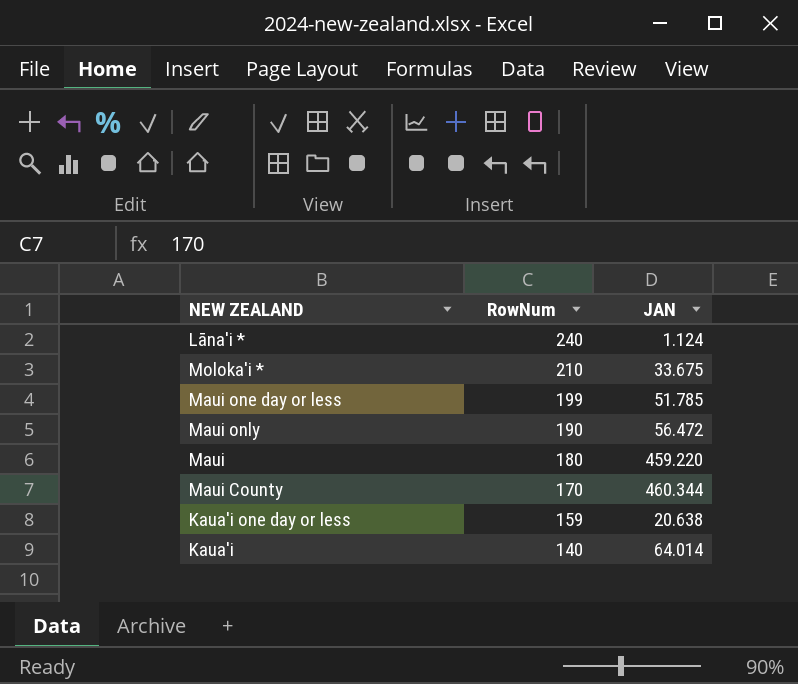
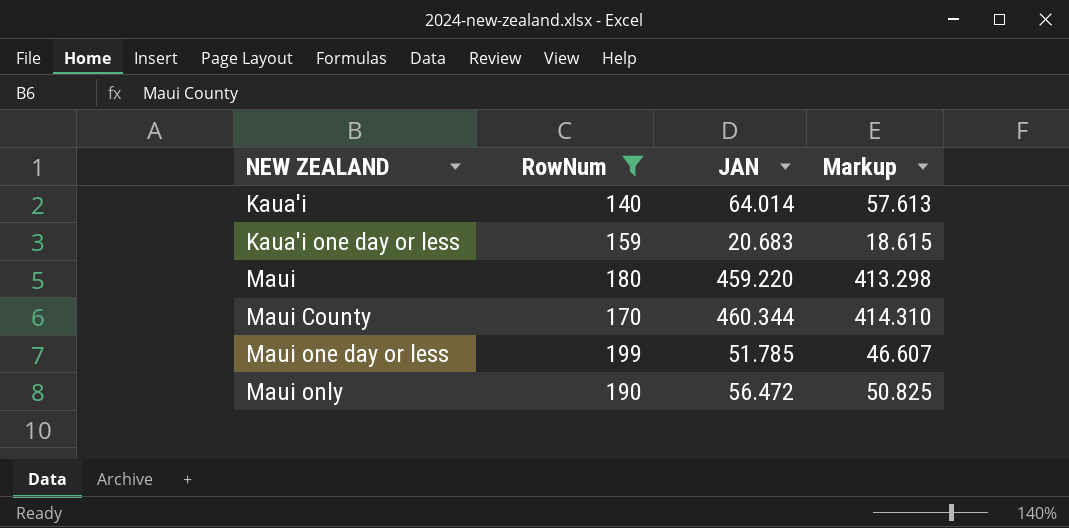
filter: none -> RowNum <= 199
row order: RowNum descending -> NEW ZEALAND ascending
column Markup | formula: none -> [JAN] * 0.9
Kaua'i one day or less | JAN: 20.638 -> 20.683

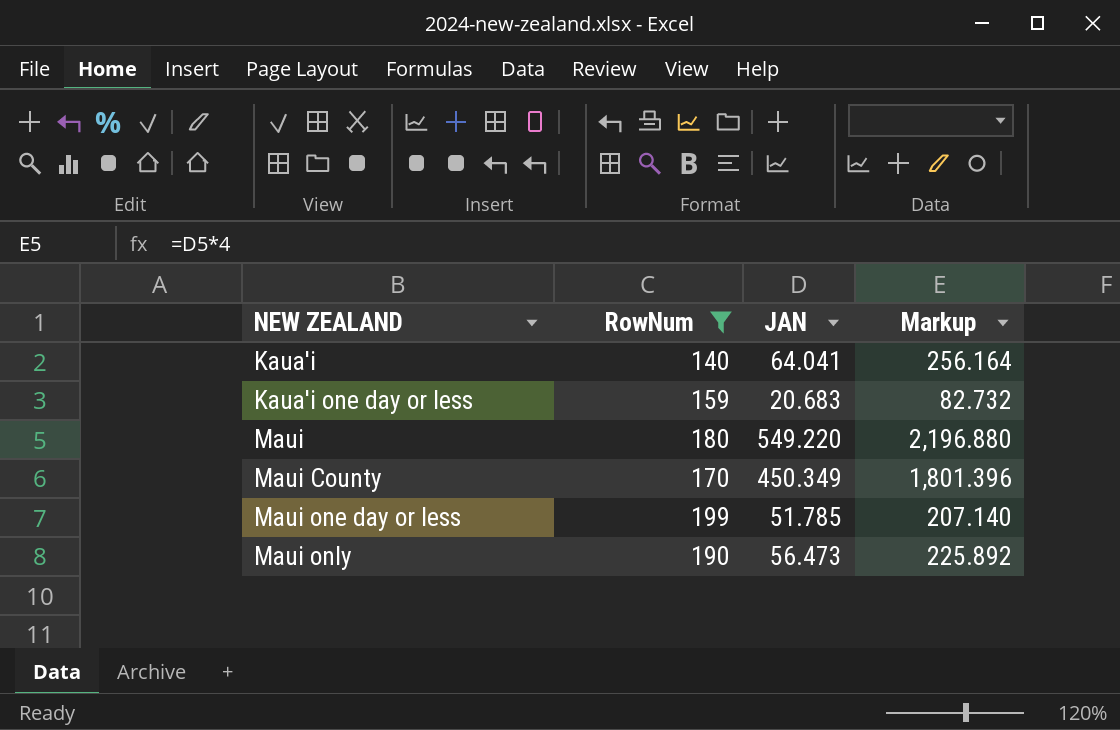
column Markup | formula: [JAN] * 0.9 -> [JAN] * 4
Kaua'i | JAN: 64.014 -> 64.041
Maui | JAN: 459.220 -> 549.220
Maui County | JAN: 460.344 -> 450.349
Maui only | JAN: 56.472 -> 56.473

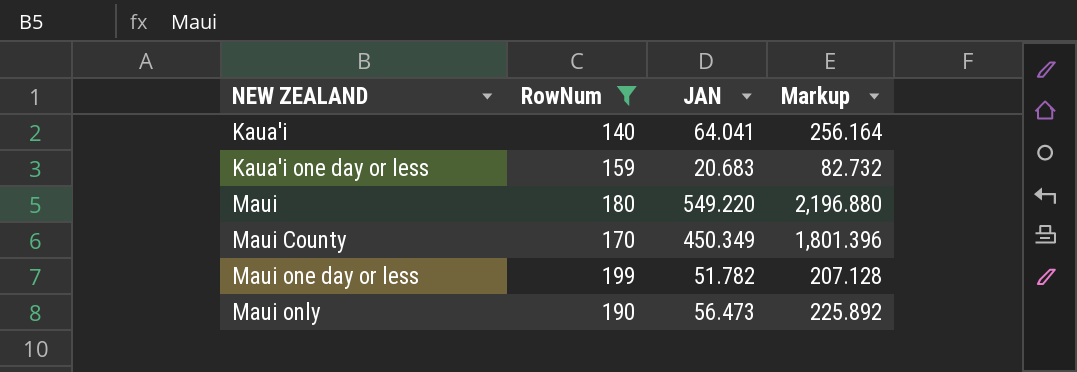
Maui one day or less | JAN: 51.785 -> 51.782
Maui one day or less | Markup: 207.140 -> 207.128

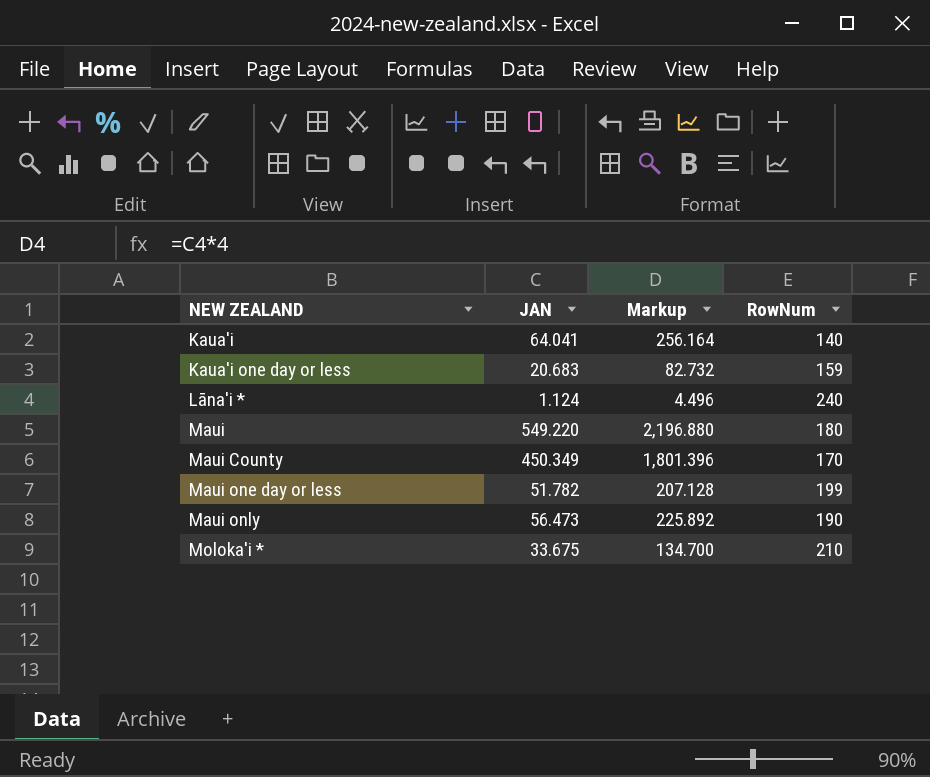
filter: RowNum <= 199 -> none
column RowNum | position: 2 -> 4

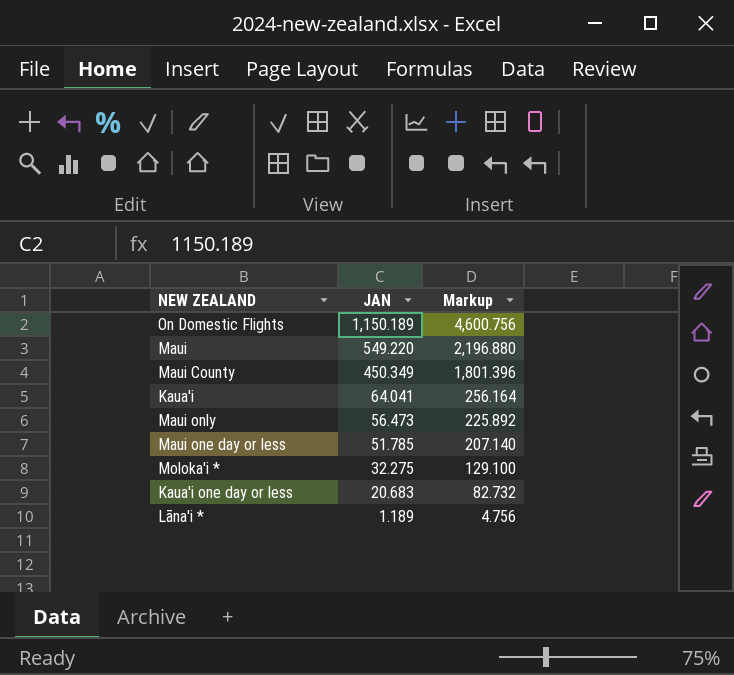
row order: NEW ZEALAND ascending -> JAN descending
column RowNum | position: 4 -> none
row On Domestic Flights: none -> 1,150.189 | 4,600.756
Maui one day or less | JAN: 51.782 -> 51.785
Maui one day or less | Markup: 207.128 -> 207.140
Moloka'i * | JAN: 33.675 -> 32.275
Moloka'i * | Markup: 134.700 -> 129.100
Lāna'i * | JAN: 1.124 -> 1.189
Lāna'i * | Markup: 4.496 -> 4.756

